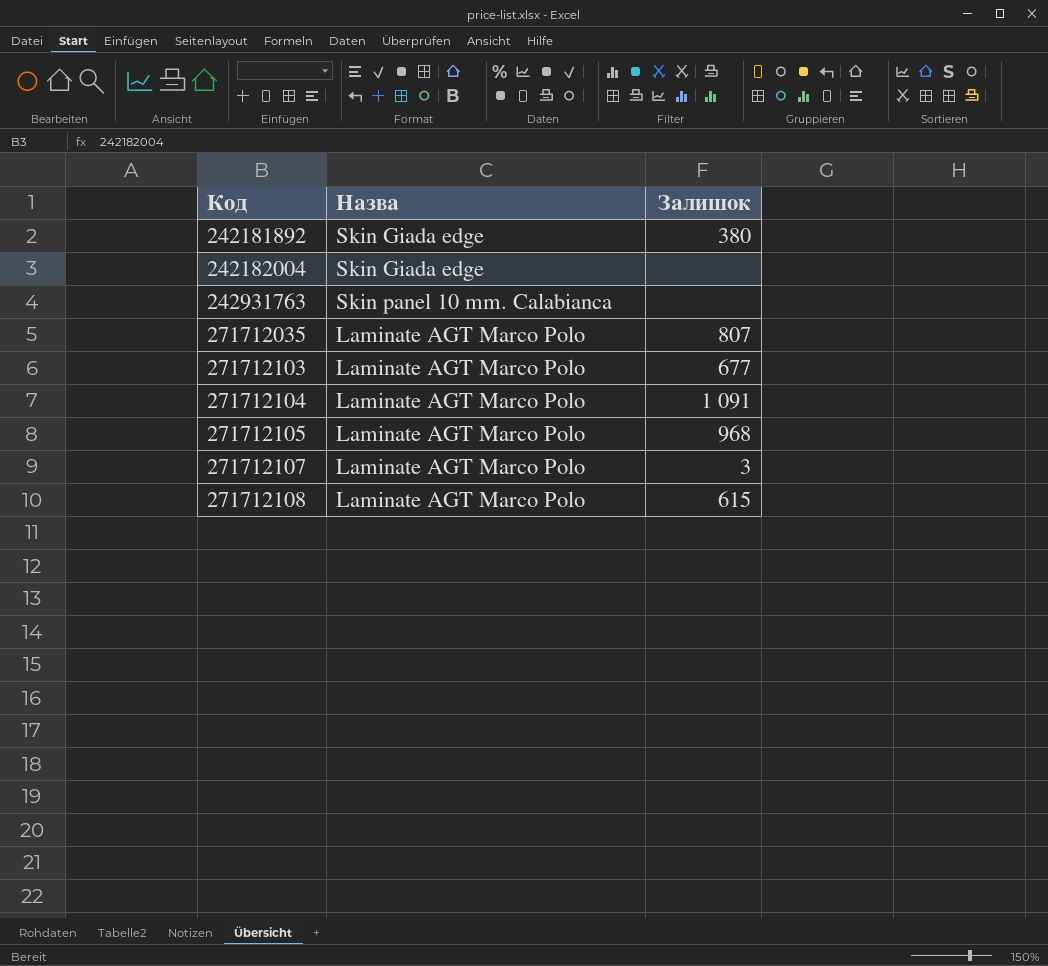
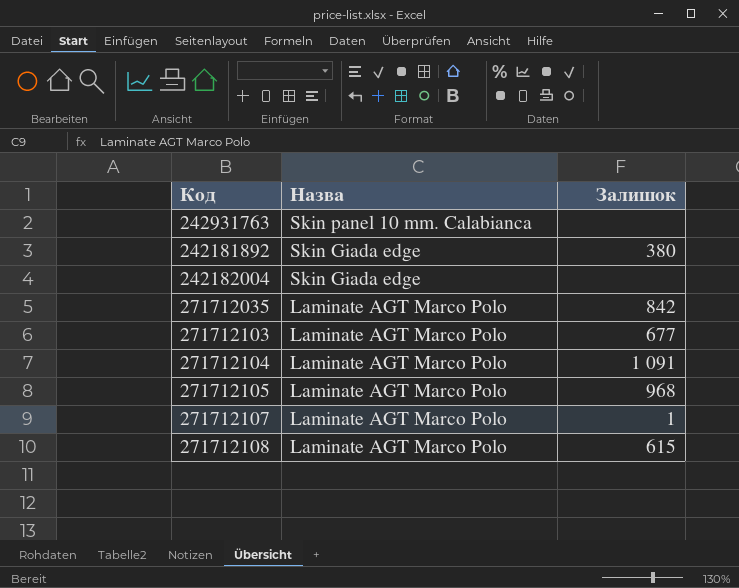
row order: Код ascending -> Назва descending
271712035 | Залишок: 807 -> 842
271712107 | Залишок: 3 -> 1

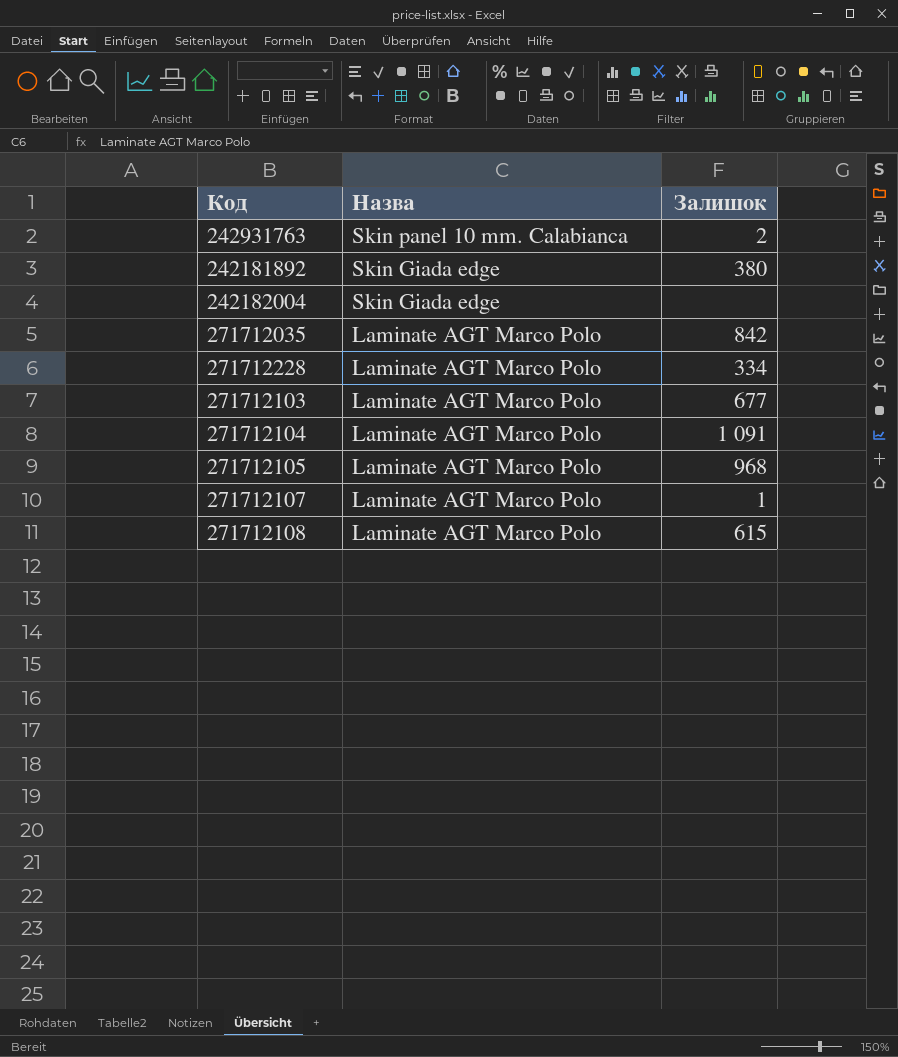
242931763 | Залишок: none -> 2
row 271712228: none -> Laminate AGT Marco Polo | 334

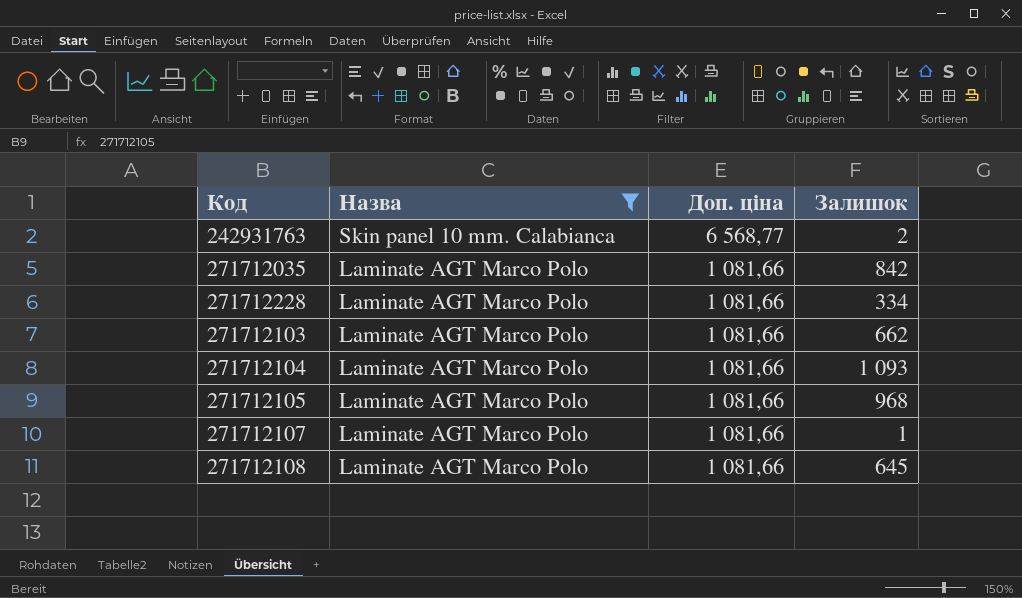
filter: none -> Назва != Skin Giada edge
column Доп. ціна | position: none -> 3
271712103 | Залишок: 677 -> 662
271712104 | Залишок: 1 091 -> 1 093
271712108 | Залишок: 615 -> 645

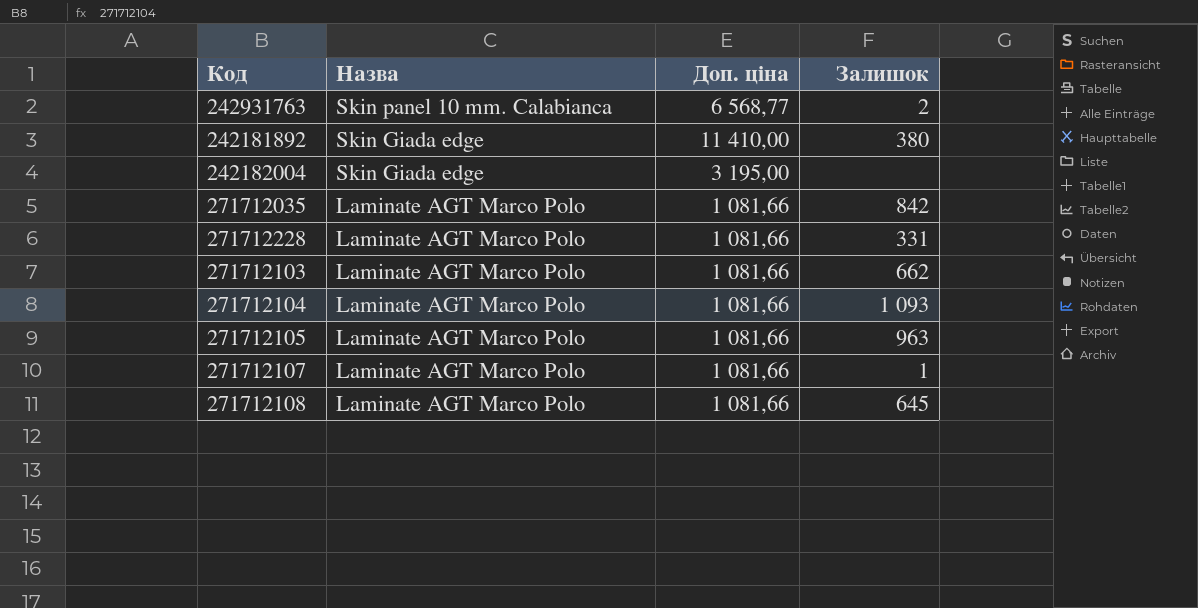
filter: Назва != Skin Giada edge -> none
271712228 | Залишок: 334 -> 331
271712105 | Залишок: 968 -> 963

